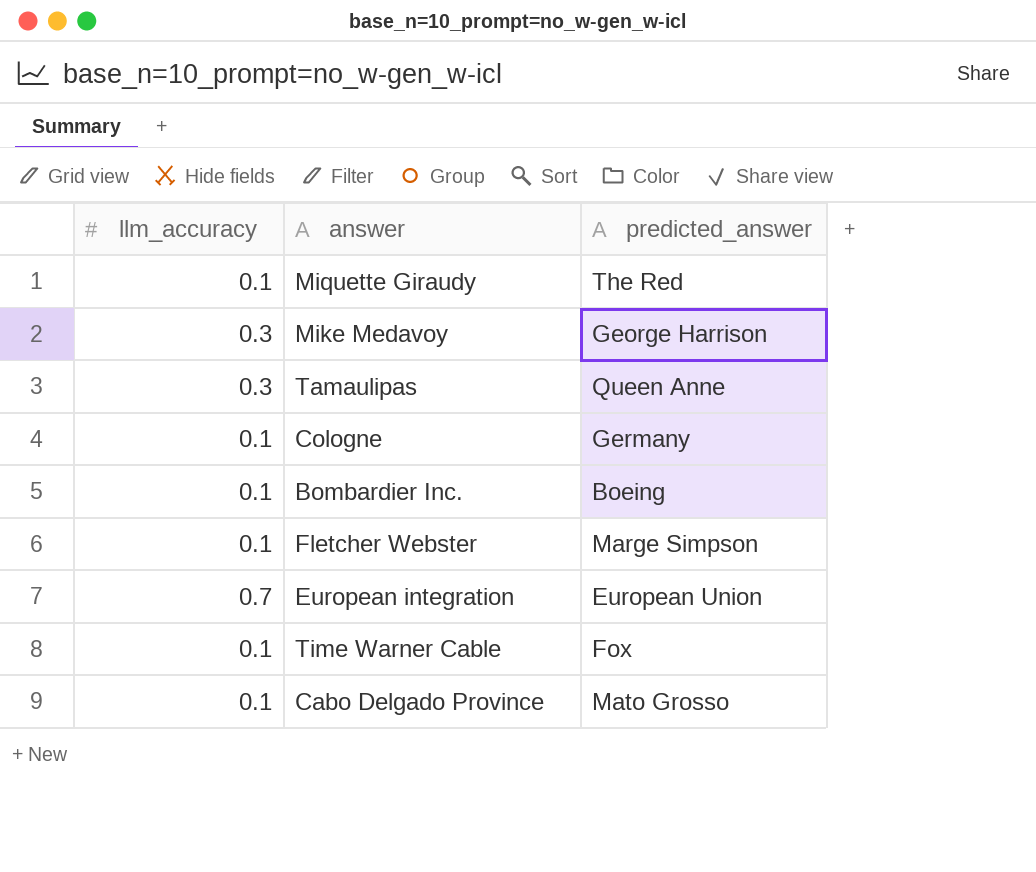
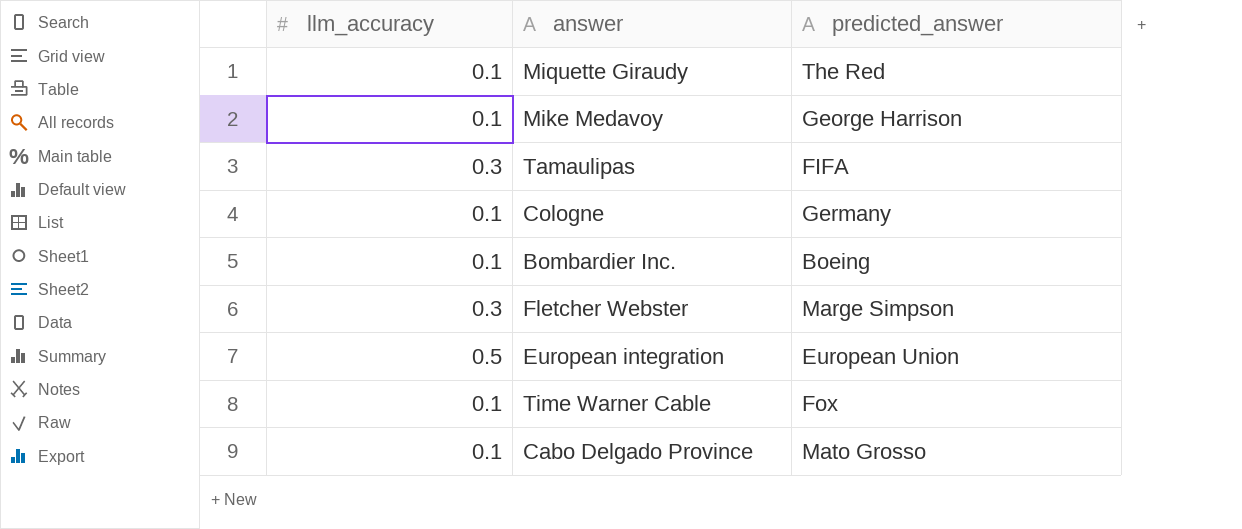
Mike Medavoy | llm_accuracy: 0.3 -> 0.1
Tamaulipas | predicted_answer: Queen Anne -> FIFA
Fletcher Webster | llm_accuracy: 0.1 -> 0.3
European integration | llm_accuracy: 0.7 -> 0.5

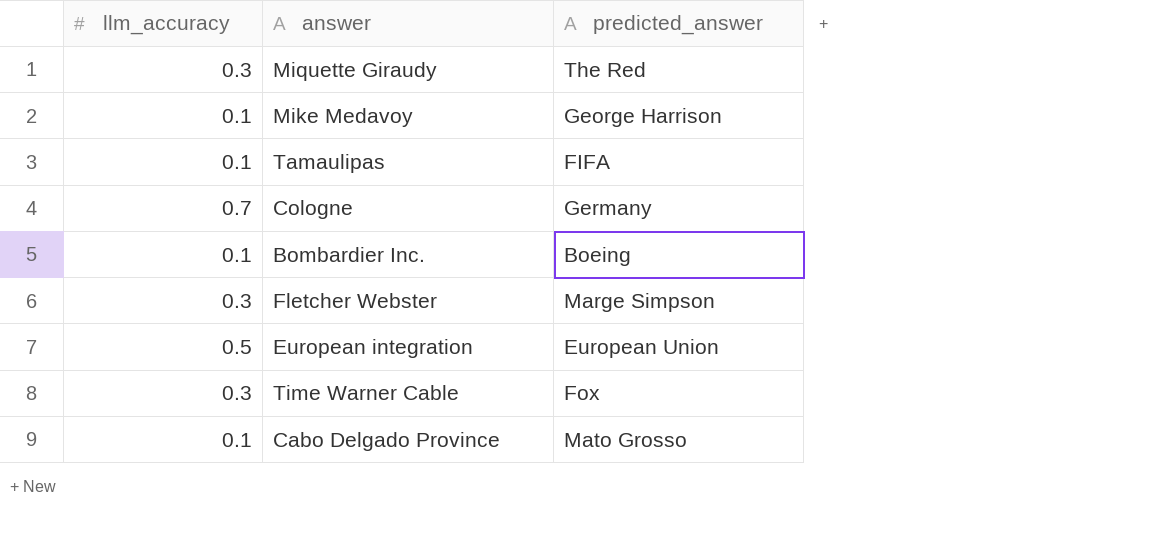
Miquette Giraudy | llm_accuracy: 0.1 -> 0.3
Tamaulipas | llm_accuracy: 0.3 -> 0.1
Cologne | llm_accuracy: 0.1 -> 0.7
Time Warner Cable | llm_accuracy: 0.1 -> 0.3

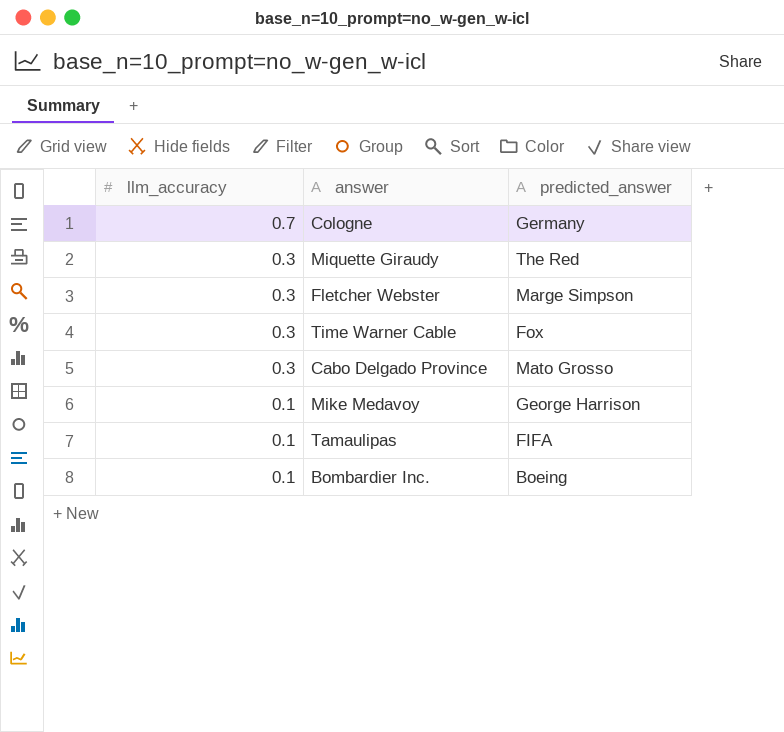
row order: none -> llm_accuracy descending
row European integration: 0.5 | European Union -> none
Cabo Delgado Province | llm_accuracy: 0.1 -> 0.3

